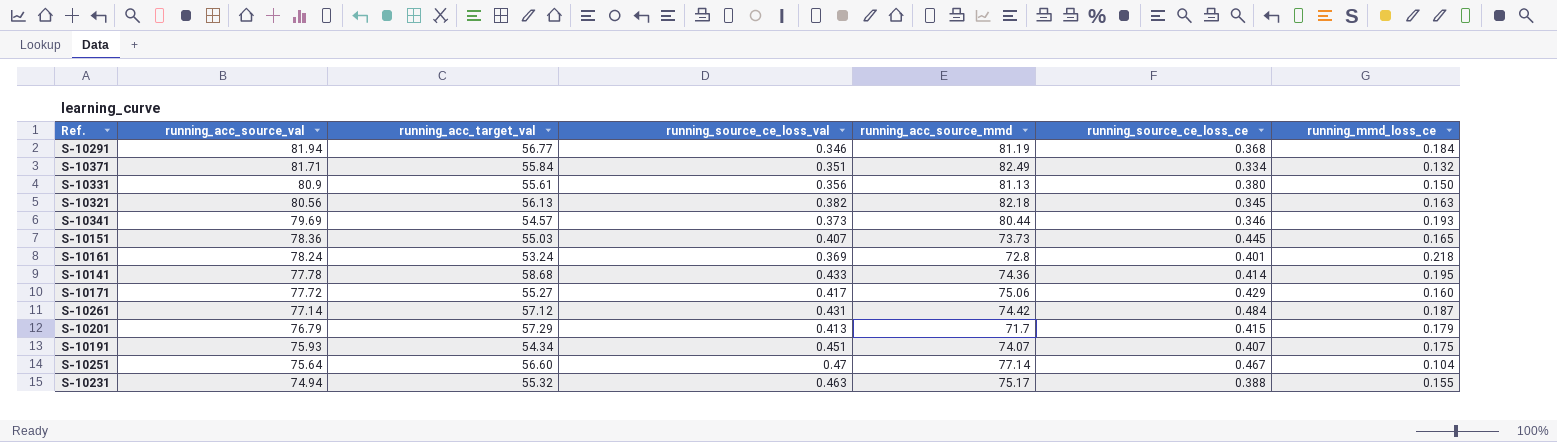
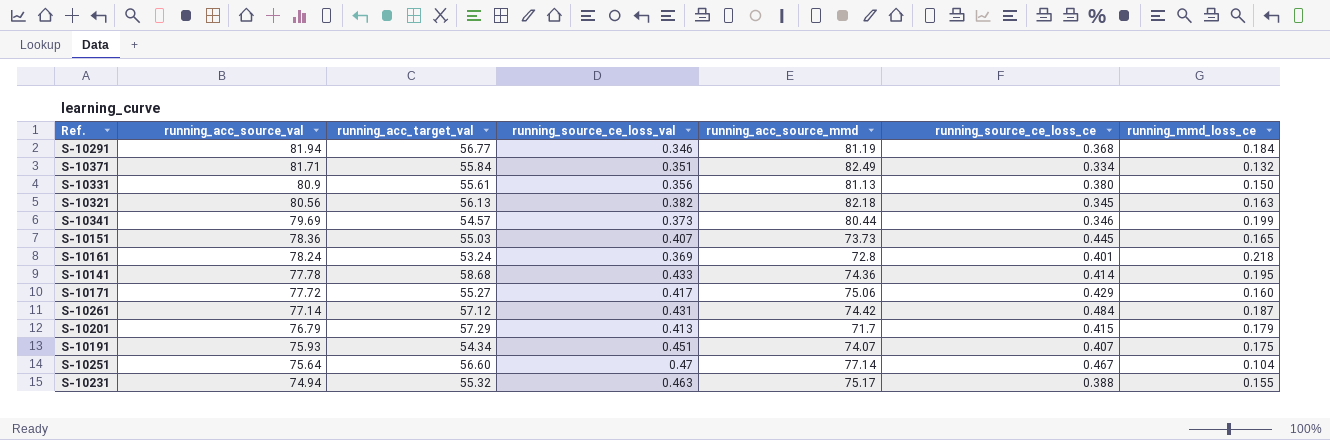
S-10341 | running_mmd_loss_ce: 0.193 -> 0.199

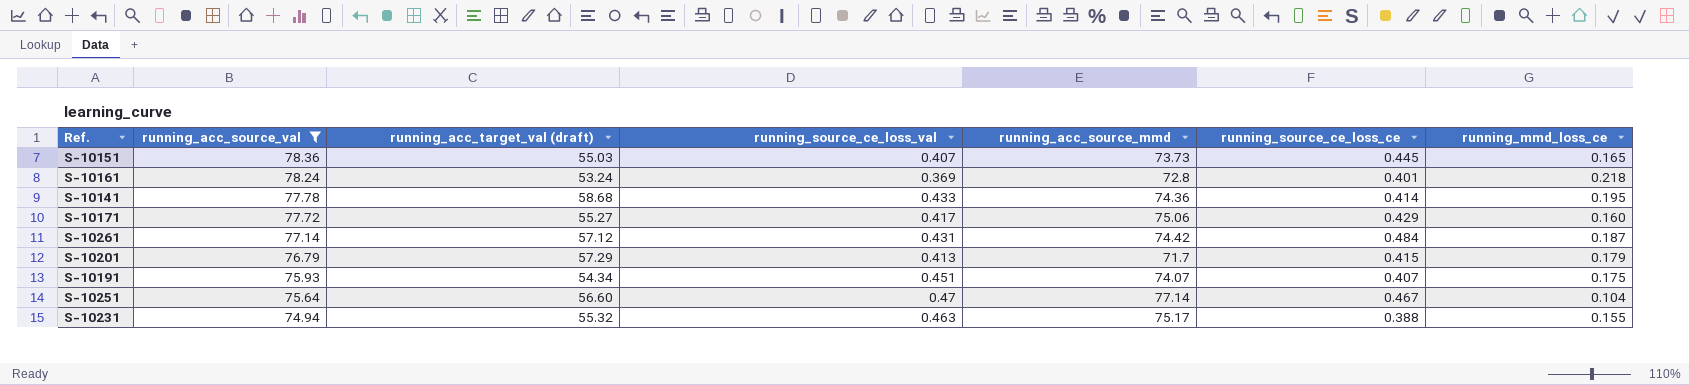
filter: none -> running_acc_source_val <= 78.36
column name: running_acc_target_val -> running_acc_target_val (draft)

